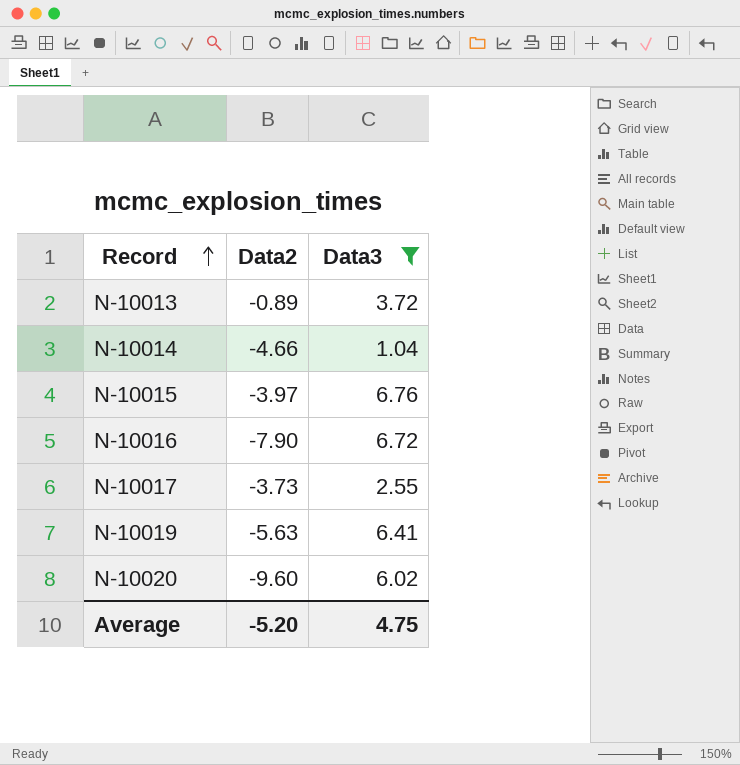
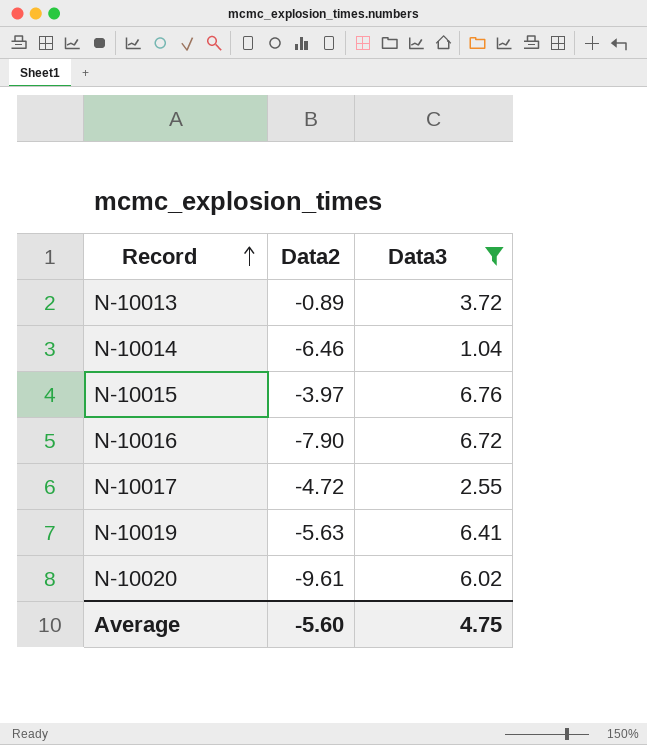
N-10014 | Data2: -4.66 -> -6.46
N-10017 | Data2: -3.73 -> -4.72
N-10020 | Data2: -9.60 -> -9.61
Average | Data2: -5.20 -> -5.60

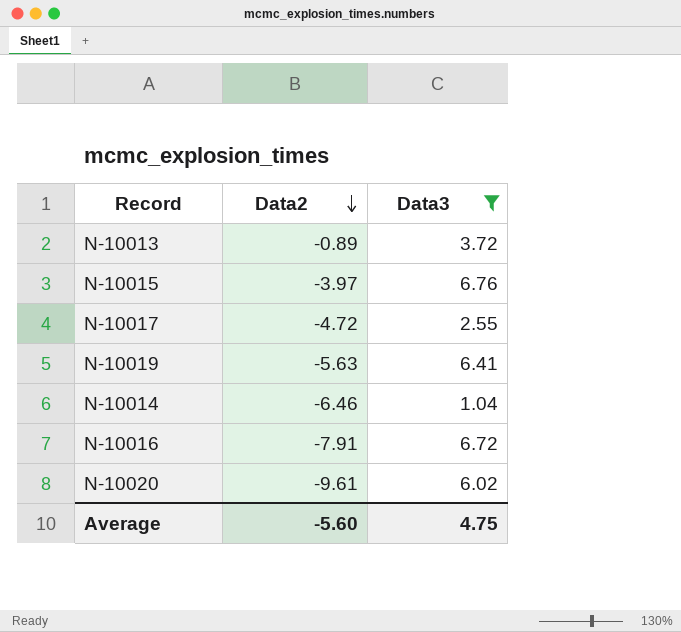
row order: Record ascending -> Data2 descending
N-10016 | Data2: -7.90 -> -7.91

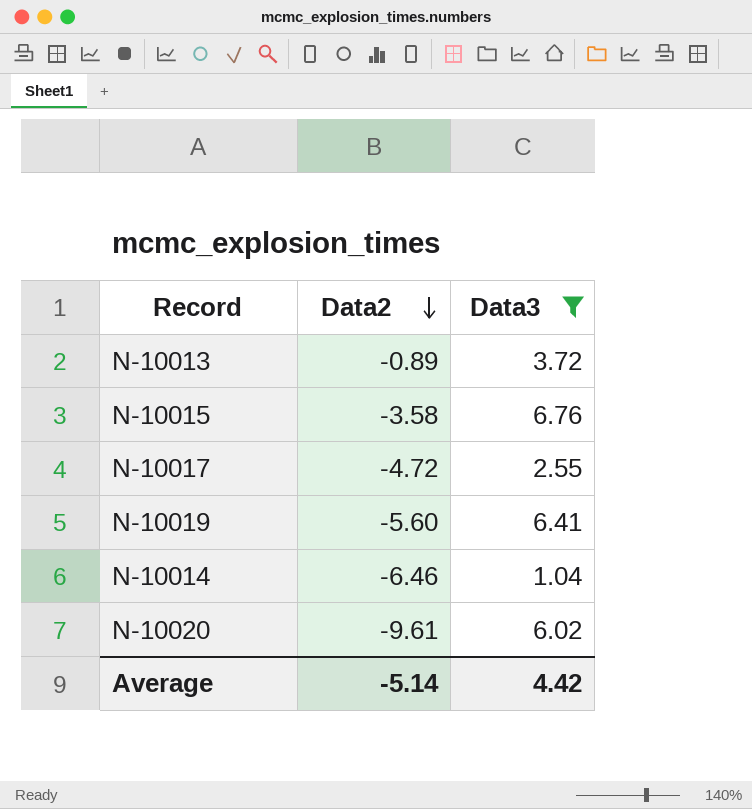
row N-10016: -7.91 | 6.72 -> none
N-10015 | Data2: -3.97 -> -3.58
N-10019 | Data2: -5.63 -> -5.60
Average | Data2: -5.60 -> -5.14
Average | Data3: 4.75 -> 4.42

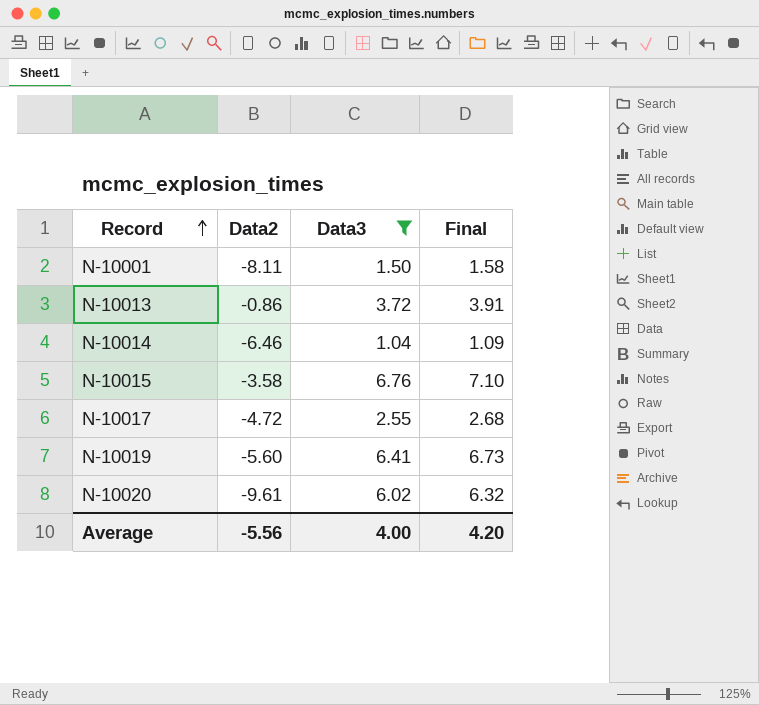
row order: Data2 descending -> Record ascending
column Final | formula: none -> [Data3] * 1.05
row N-10001: none -> -8.11 | 1.50 | 1.58
N-10013 | Data2: -0.89 -> -0.86
Average | Data2: -5.14 -> -5.56
Average | Data3: 4.42 -> 4.00

